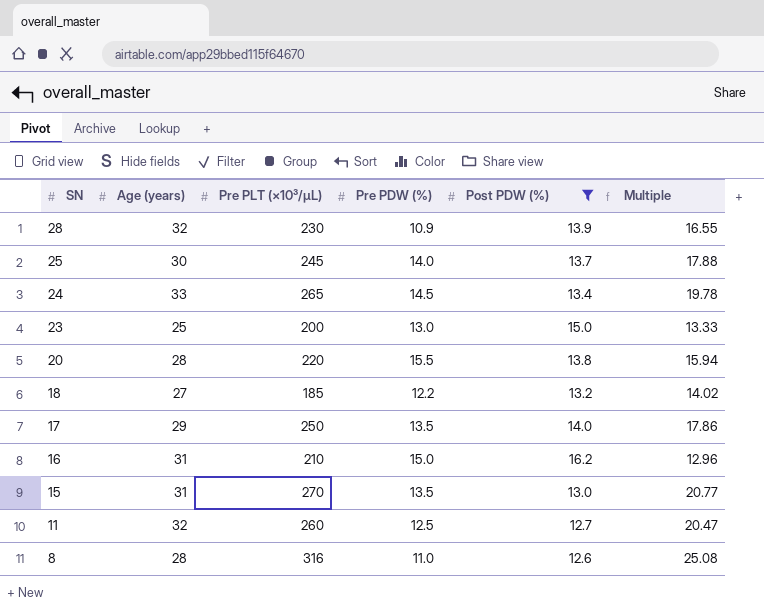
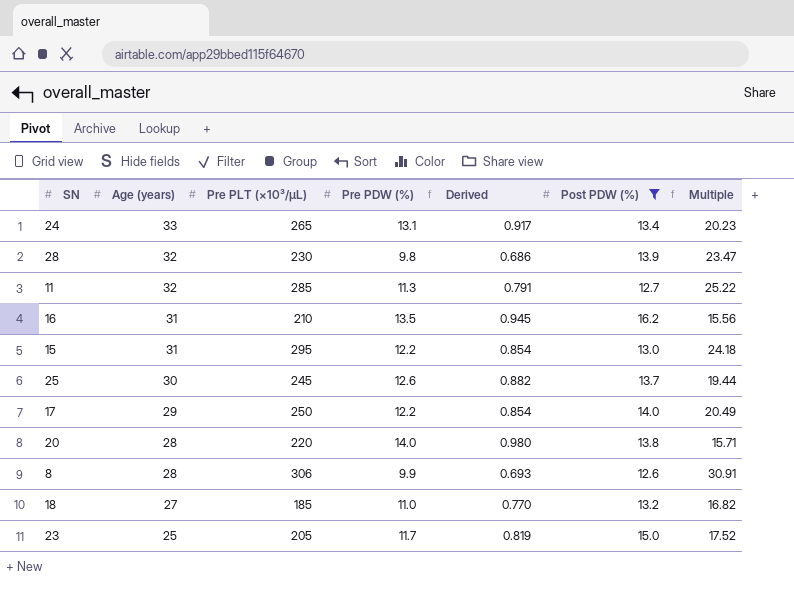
row order: SN descending -> Age (years) descending
column Derived | formula: none -> [Pre PDW (%)] * 0.07
column Multiple | formula: [Pre PLT (×10³/µL)] / [Post PDW (%)] -> [Pre PLT (×10³/µL)] / [Pre PDW (%)]
24 | Pre PDW (%): 14.5 -> 13.1
28 | Pre PDW (%): 10.9 -> 9.8
11 | Pre PLT (×10³/µL): 260 -> 285
11 | Pre PDW (%): 12.5 -> 11.3
16 | Pre PDW (%): 15.0 -> 13.5
15 | Pre PLT (×10³/µL): 270 -> 295
15 | Pre PDW (%): 13.5 -> 12.2
25 | Pre PDW (%): 14.0 -> 12.6
17 | Pre PDW (%): 13.5 -> 12.2
20 | Pre PDW (%): 15.5 -> 14.0
8 | Pre PLT (×10³/µL): 316 -> 306
8 | Pre PDW (%): 11.0 -> 9.9
18 | Pre PDW (%): 12.2 -> 11.0
23 | Pre PLT (×10³/µL): 200 -> 205
23 | Pre PDW (%): 13.0 -> 11.7

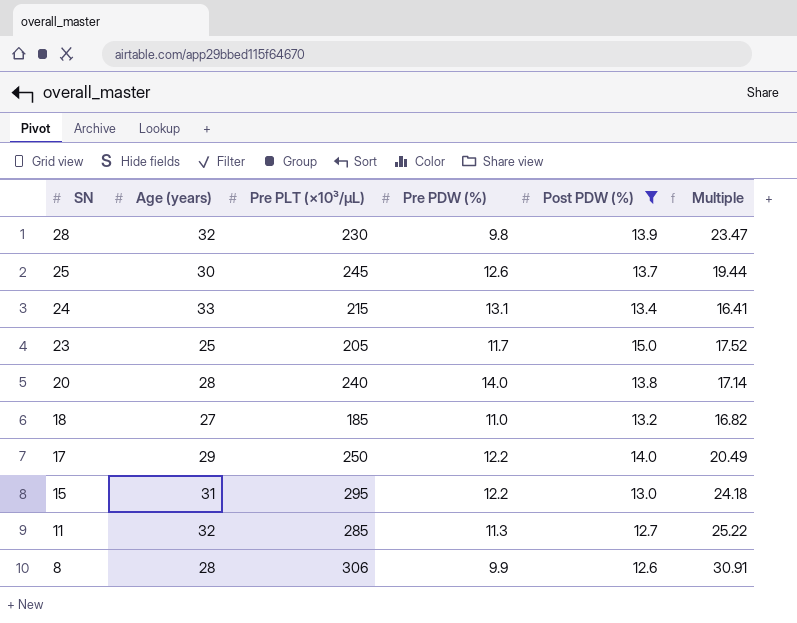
row order: Age (years) descending -> SN descending
column Derived | formula: [Pre PDW (%)] * 0.07 -> none
row 16: 31 | 210 | 13.5 | 0.945 | 16.2 | 15.56 -> none
24 | Pre PLT (×10³/µL): 265 -> 215
24 | Multiple: 20.23 -> 16.41
20 | Pre PLT (×10³/µL): 220 -> 240
20 | Multiple: 15.71 -> 17.14

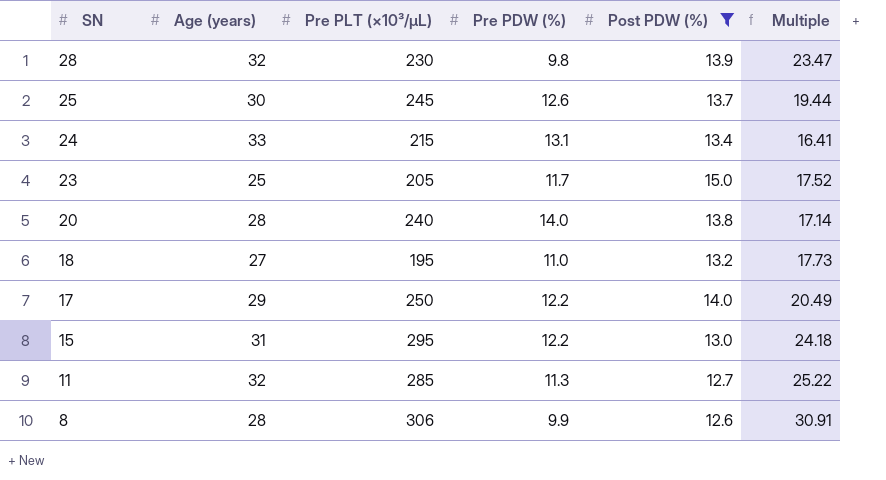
18 | Pre PLT (×10³/µL): 185 -> 195
18 | Multiple: 16.82 -> 17.73

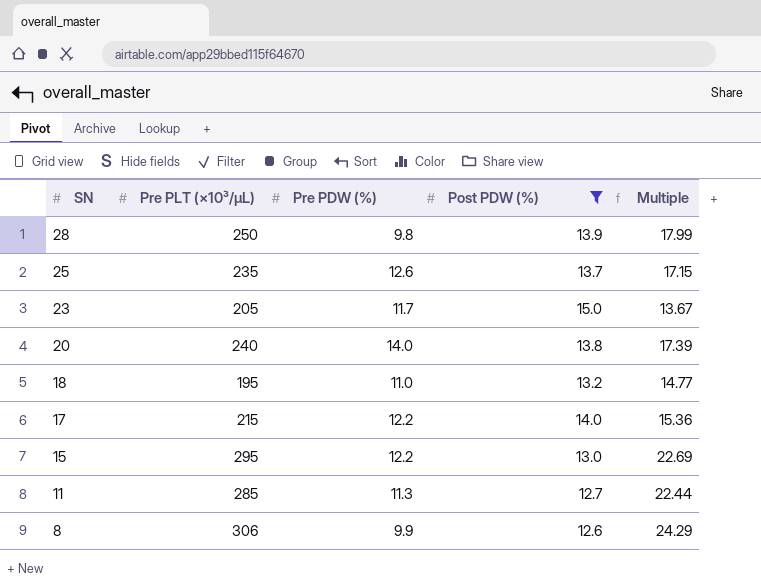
column Age (years) | position: 2 -> none
column Multiple | formula: [Pre PLT (×10³/µL)] / [Pre PDW (%)] -> [Pre PLT (×10³/µL)] / [Post PDW (%)]
row 24: 33 | 215 | 13.1 | 13.4 | 16.41 -> none
28 | Pre PLT (×10³/µL): 230 -> 250
25 | Pre PLT (×10³/µL): 245 -> 235
17 | Pre PLT (×10³/µL): 250 -> 215

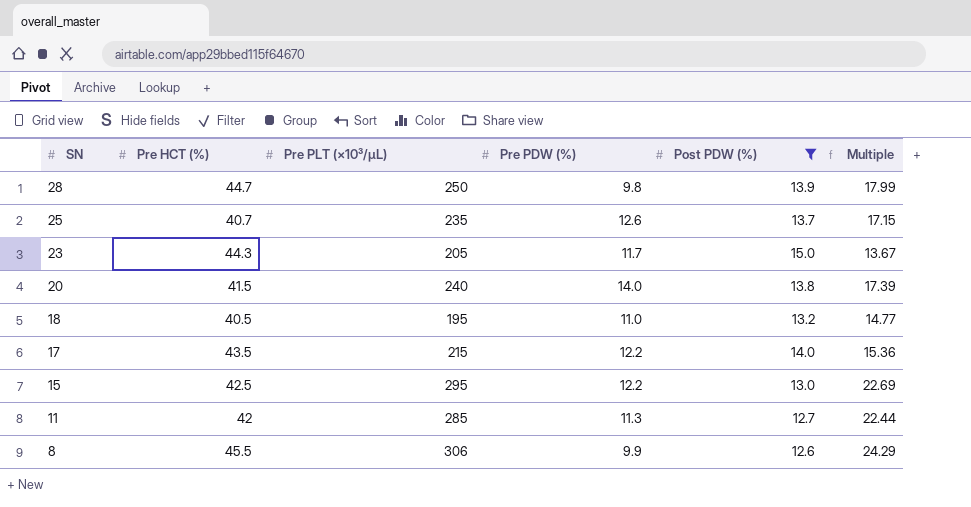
column Pre HCT (%) | position: none -> 2

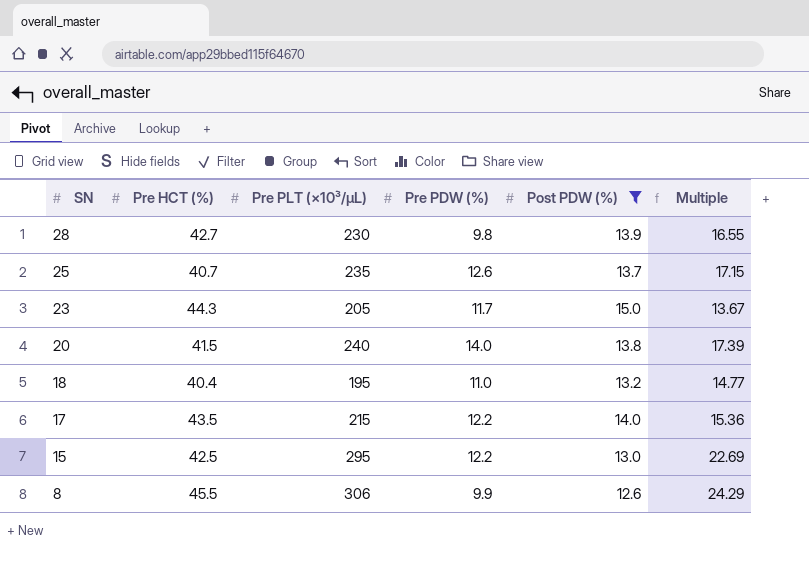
row 11: 42 | 285 | 11.3 | 12.7 | 22.44 -> none
28 | Pre HCT (%): 44.7 -> 42.7
28 | Pre PLT (×10³/µL): 250 -> 230
28 | Multiple: 17.99 -> 16.55
18 | Pre HCT (%): 40.5 -> 40.4

